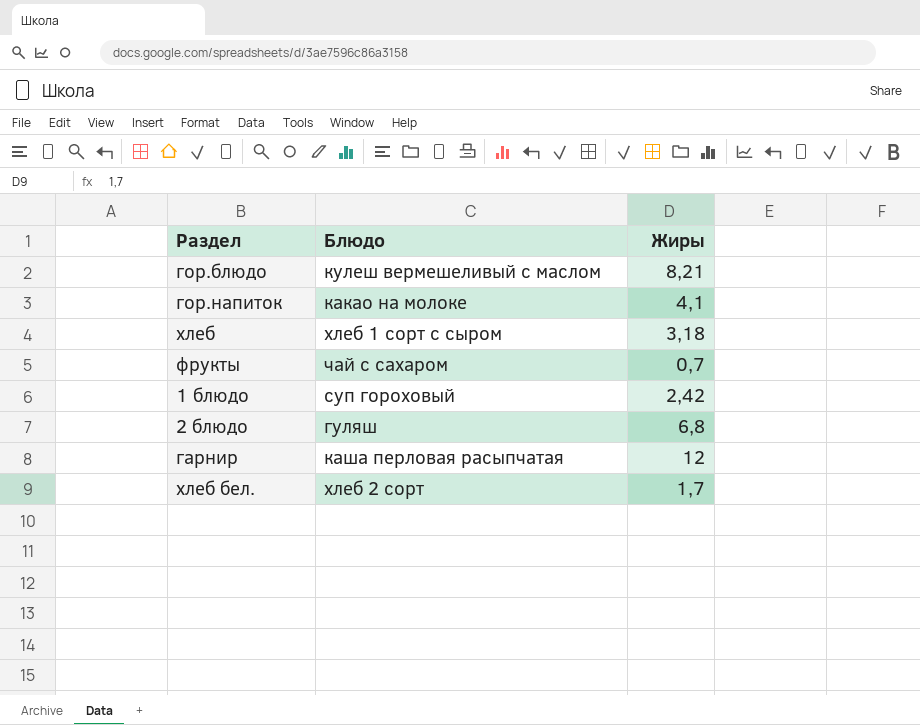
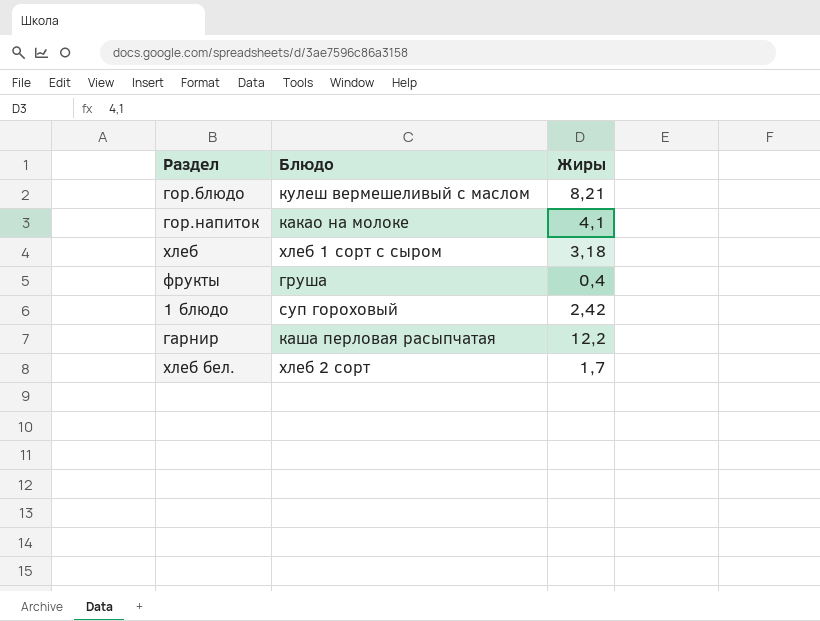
row 2 блюдо: гуляш | 6,8 -> none
фрукты | Блюдо: чай с сахаром -> груша
фрукты | Жиры: 0,7 -> 0,4
гарнир | Жиры: 12 -> 12,2

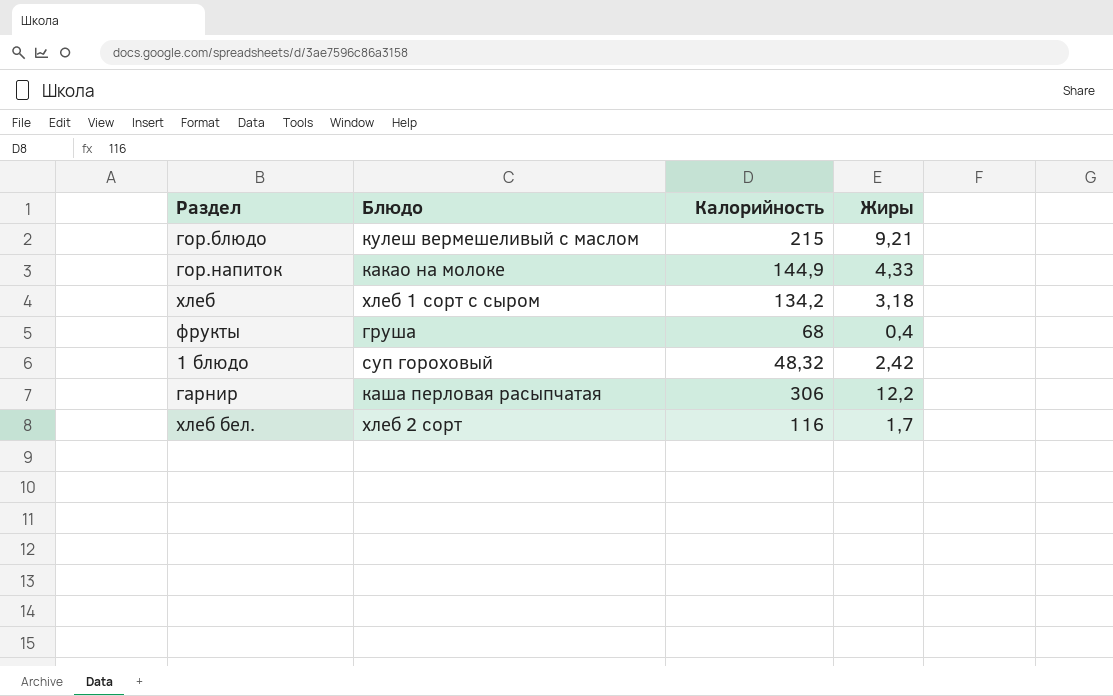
column Калорийность | position: none -> 3
гор.блюдо | Жиры: 8,21 -> 9,21
гор.напиток | Жиры: 4,1 -> 4,33

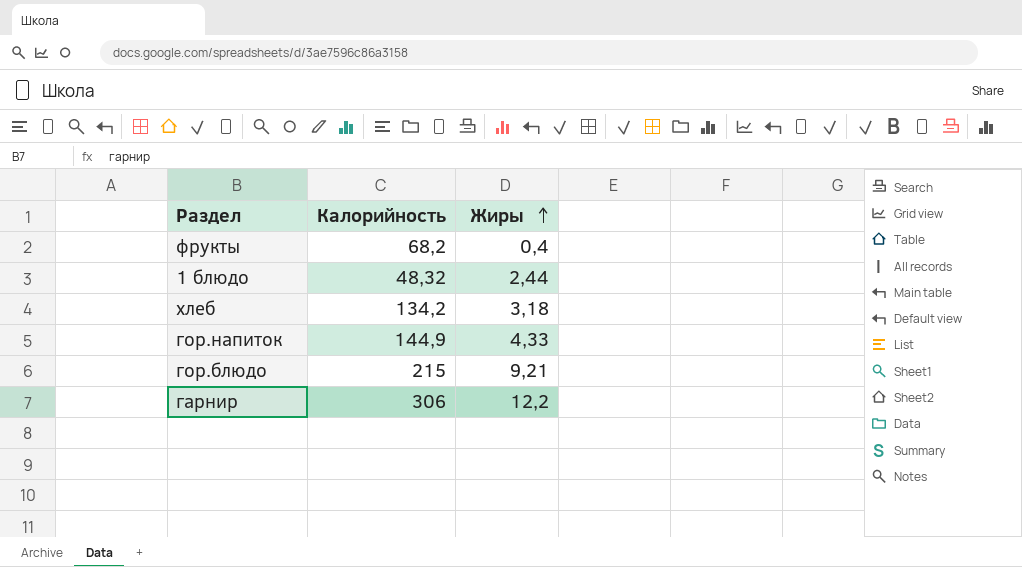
row order: none -> Жиры ascending
column Блюдо | position: 2 -> none
row хлеб бел.: хлеб 2 сорт | 116 | 1,7 -> none
фрукты | Калорийность: 68 -> 68,2
1 блюдо | Жиры: 2,42 -> 2,44

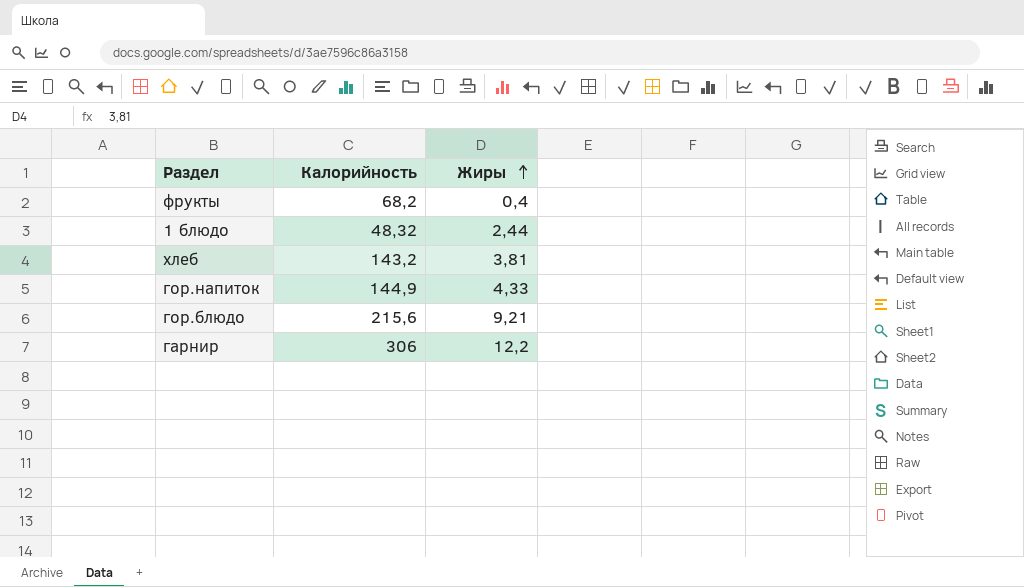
хлеб | Калорийность: 134,2 -> 143,2
хлеб | Жиры: 3,18 -> 3,81
гор.блюдо | Калорийность: 215 -> 215,6

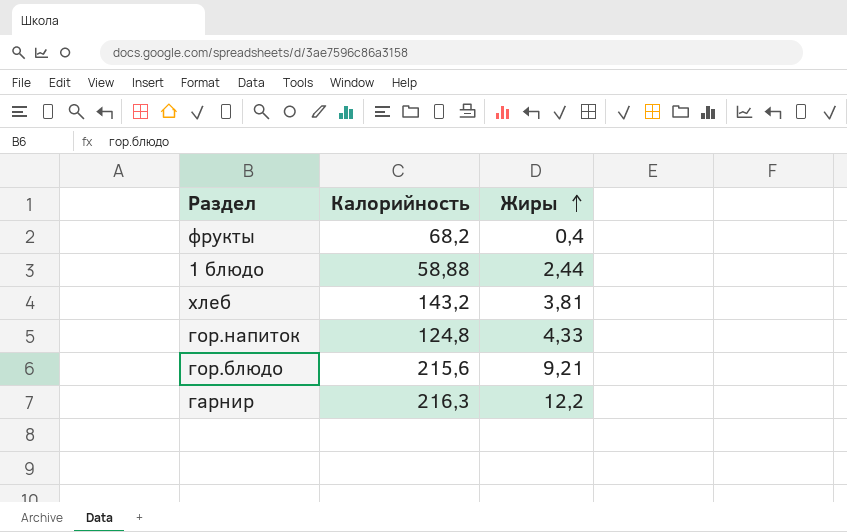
1 блюдо | Калорийность: 48,32 -> 58,88
гор.напиток | Калорийность: 144,9 -> 124,8
гарнир | Калорийность: 306 -> 216,3

